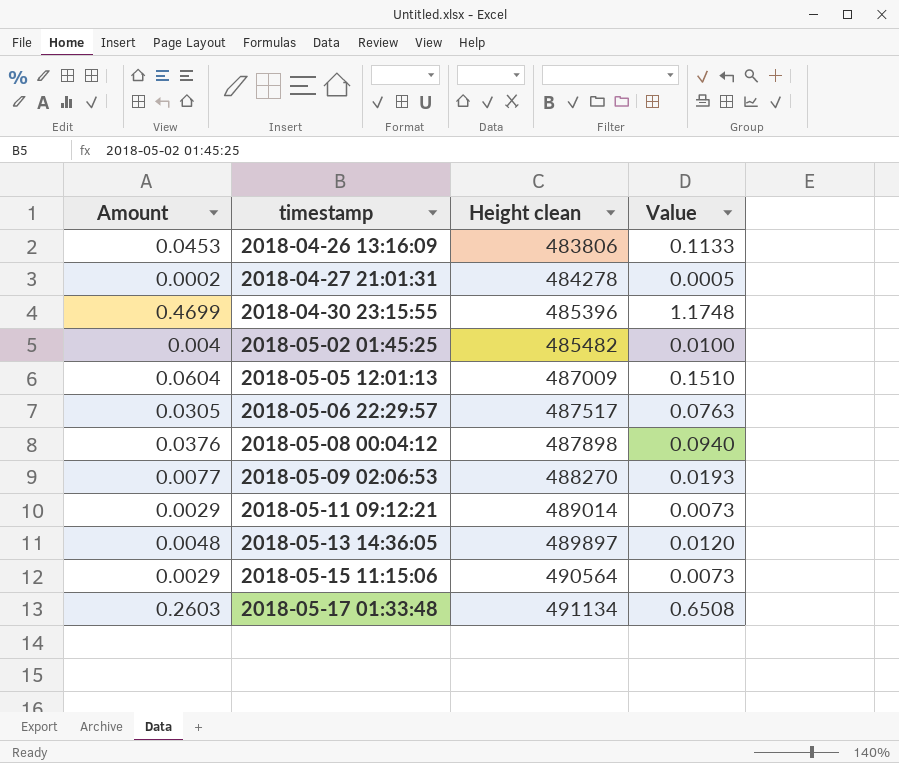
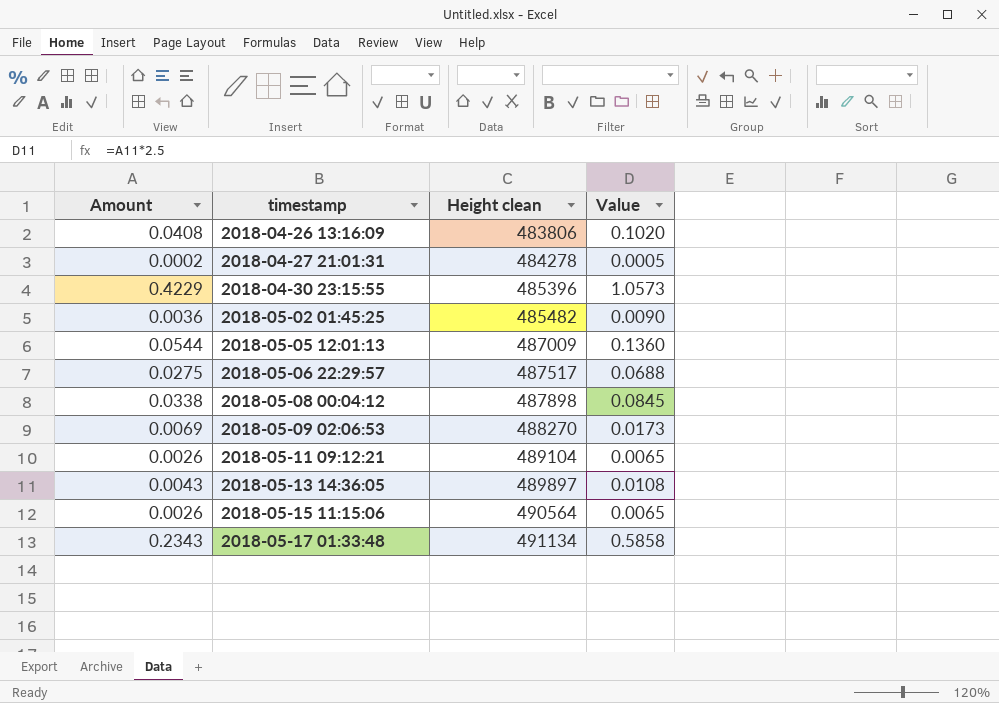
2018-04-26 13:16:09 | Amount: 0.0453 -> 0.0408
2018-04-26 13:16:09 | Value: 0.1133 -> 0.1020
2018-04-30 23:15:55 | Amount: 0.4699 -> 0.4229
2018-04-30 23:15:55 | Value: 1.1748 -> 1.0573
2018-05-02 01:45:25 | Amount: 0.004 -> 0.0036
2018-05-02 01:45:25 | Value: 0.0100 -> 0.0090
2018-05-05 12:01:13 | Amount: 0.0604 -> 0.0544
2018-05-05 12:01:13 | Value: 0.1510 -> 0.1360
2018-05-06 22:29:57 | Amount: 0.0305 -> 0.0275
2018-05-06 22:29:57 | Value: 0.0763 -> 0.0688
2018-05-08 00:04:12 | Amount: 0.0376 -> 0.0338
2018-05-08 00:04:12 | Value: 0.0940 -> 0.0845
2018-05-09 02:06:53 | Amount: 0.0077 -> 0.0069
2018-05-09 02:06:53 | Value: 0.0193 -> 0.0173
2018-05-11 09:12:21 | Amount: 0.0029 -> 0.0026
2018-05-11 09:12:21 | Height clean: 489014 -> 489104
2018-05-11 09:12:21 | Value: 0.0073 -> 0.0065
2018-05-13 14:36:05 | Amount: 0.0048 -> 0.0043
2018-05-13 14:36:05 | Value: 0.0120 -> 0.0108
2018-05-15 11:15:06 | Amount: 0.0029 -> 0.0026
2018-05-15 11:15:06 | Value: 0.0073 -> 0.0065
2018-05-17 01:33:48 | Amount: 0.2603 -> 0.2343
2018-05-17 01:33:48 | Value: 0.6508 -> 0.5858

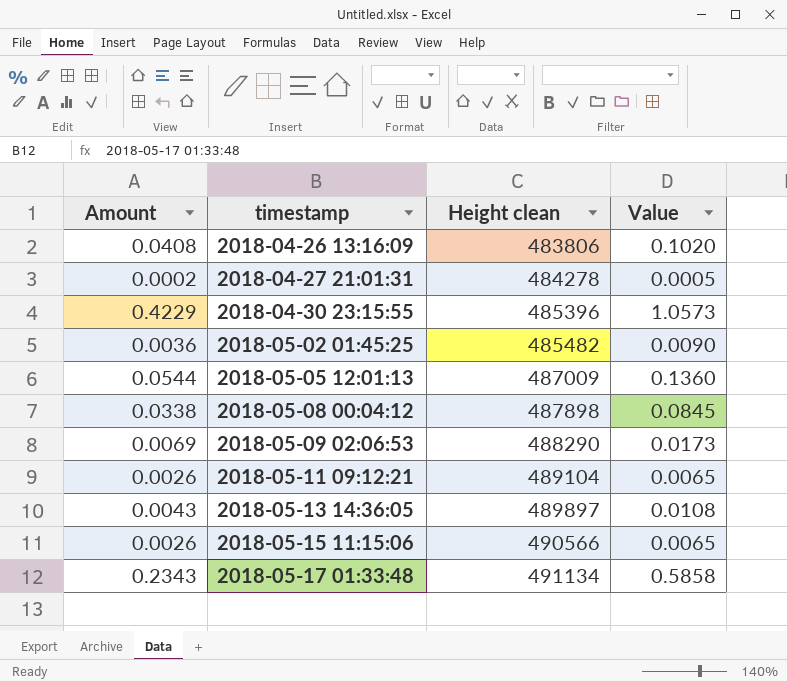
row 2018-05-06 22:29:57: 0.0275 | 487517 | 0.0688 -> none
2018-05-09 02:06:53 | Height clean: 488270 -> 488290
2018-05-15 11:15:06 | Height clean: 490564 -> 490566

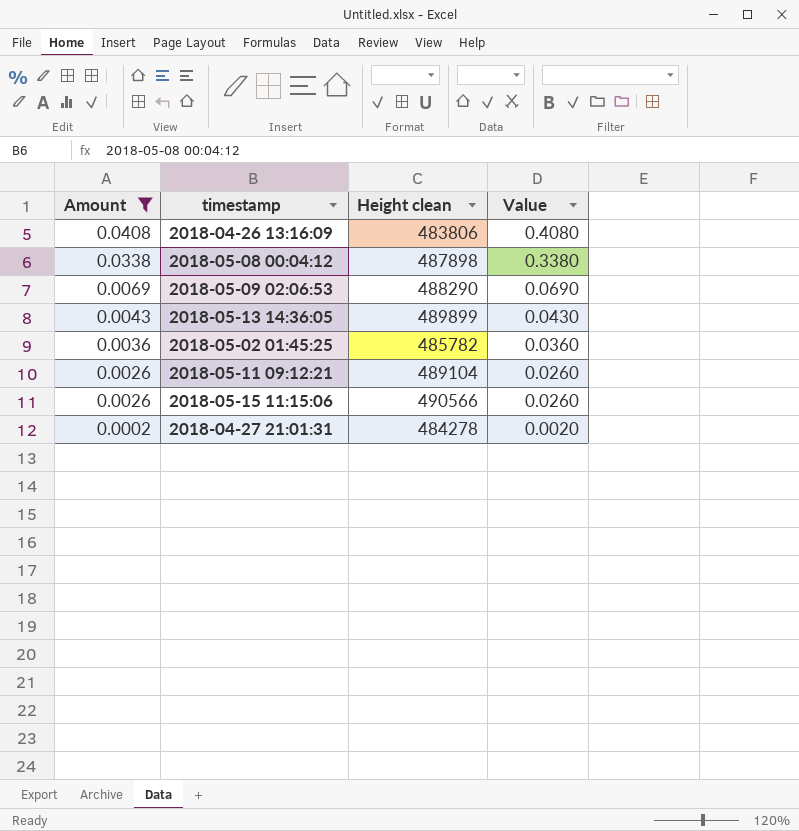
filter: none -> Amount <= 0.0408
row order: timestamp ascending -> Amount descending
column Value | formula: [Amount] * 2.5 -> [Amount] * 10
2018-05-13 14:36:05 | Height clean: 489897 -> 489899
2018-05-02 01:45:25 | Height clean: 485482 -> 485782

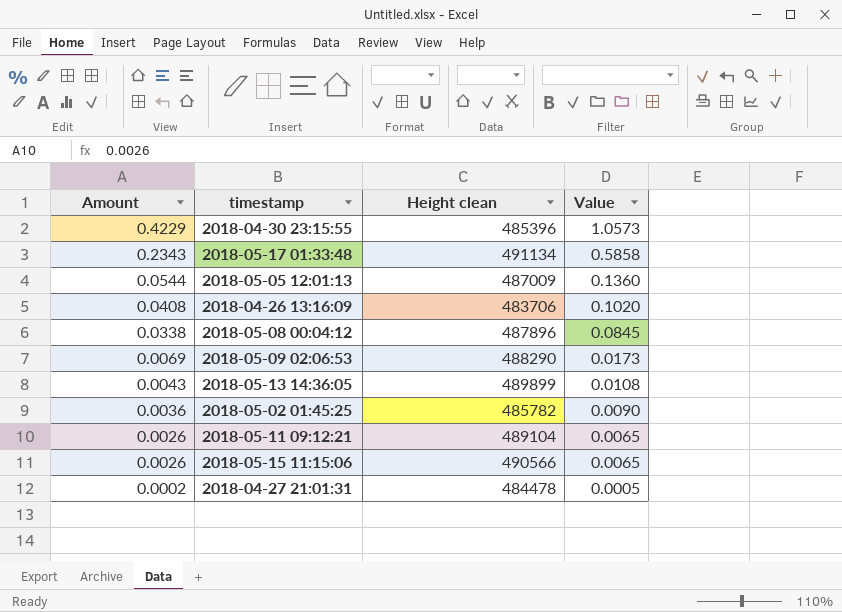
filter: Amount <= 0.0408 -> none
column Value | formula: [Amount] * 10 -> [Amount] * 2.5
2018-04-26 13:16:09 | Height clean: 483806 -> 483706
2018-05-08 00:04:12 | Height clean: 487898 -> 487896
2018-04-27 21:01:31 | Height clean: 484278 -> 484478

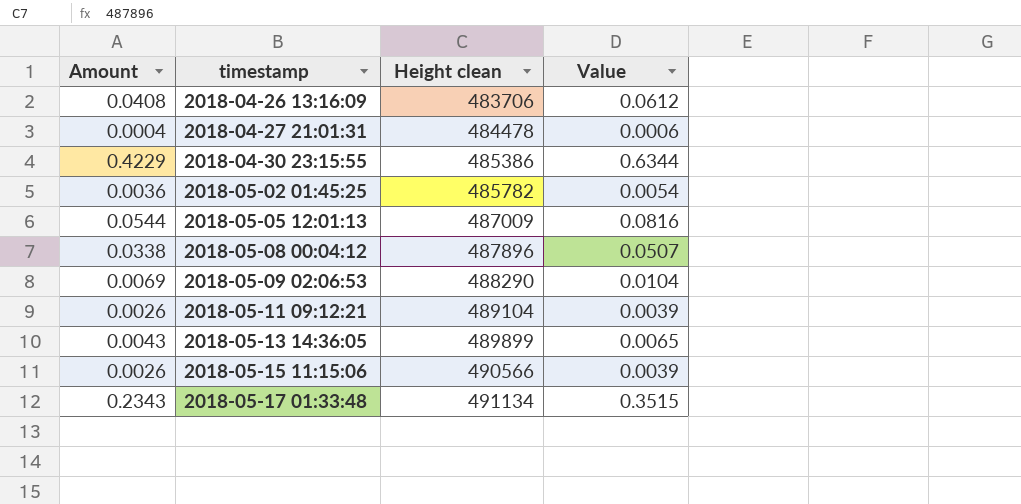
row order: Amount descending -> timestamp ascending
column Value | formula: [Amount] * 2.5 -> [Amount] * 1.5
2018-04-27 21:01:31 | Amount: 0.0002 -> 0.0004
2018-04-30 23:15:55 | Height clean: 485396 -> 485386

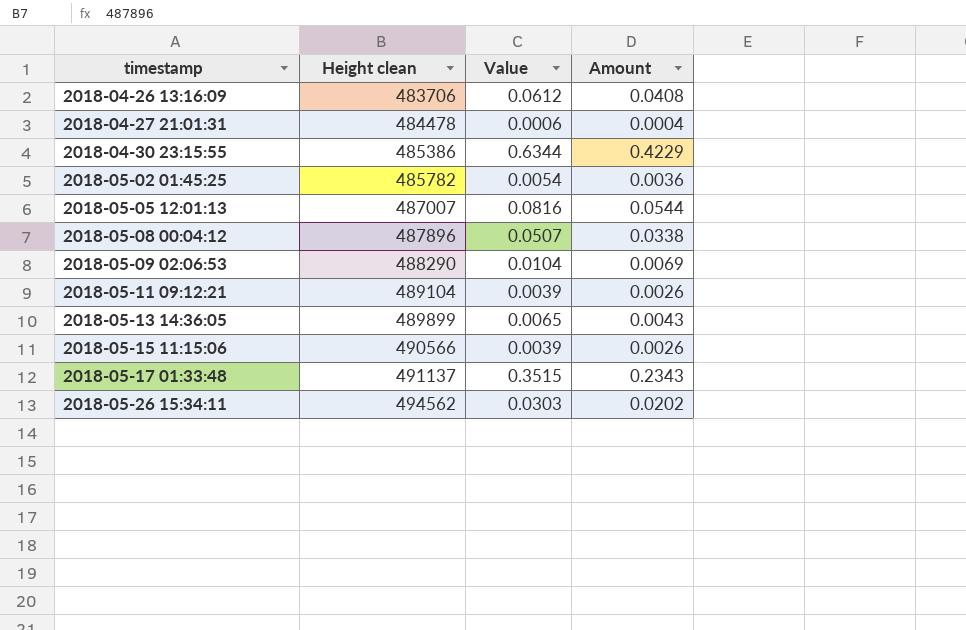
column Amount | position: 1 -> 4
2018-05-05 12:01:13 | Height clean: 487009 -> 487007
2018-05-17 01:33:48 | Height clean: 491134 -> 491137
row 2018-05-26 15:34:11: none -> 494562 | 0.0303 | 0.0202

